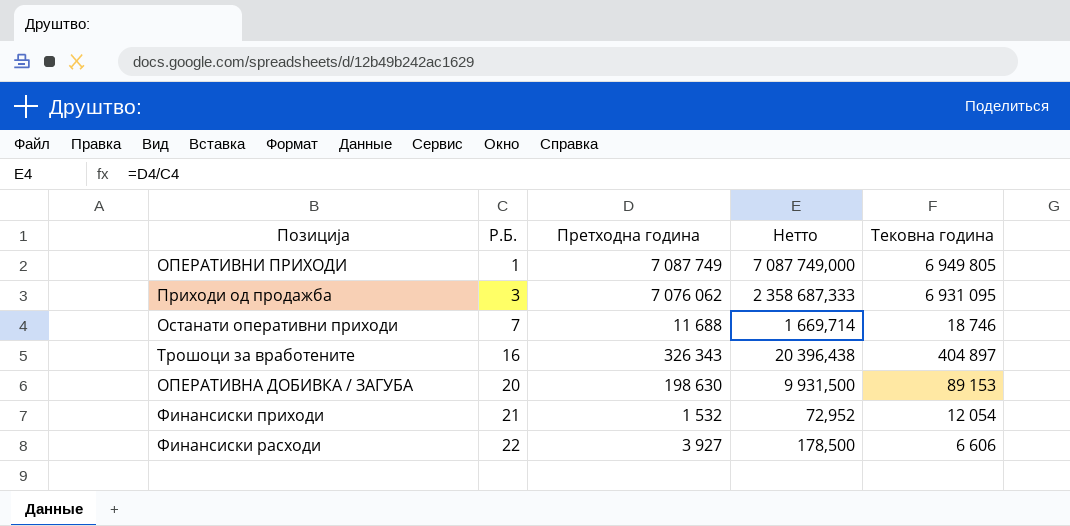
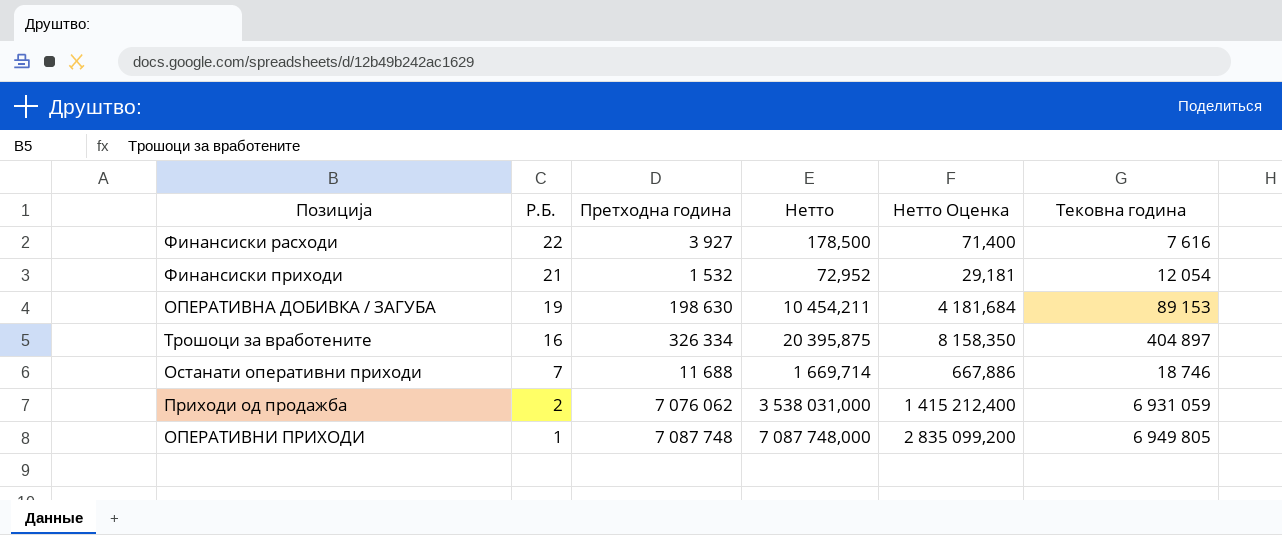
row order: Р.Б. ascending -> Р.Б. descending
column Нетто Оценка | formula: none -> [Нетто] * 0,4
Финансиски расходи | Тековна година: 6 606 -> 7 616
ОПЕРАТИВНА ДОБИВКА / ЗАГУБА | Р.Б.: 20 -> 19
ОПЕРАТИВНА ДОБИВКА / ЗАГУБА | Нетто: 9 931,500 -> 10 454,211
Трошоци за вработените | Претходна година: 326 343 -> 326 334
Трошоци за вработените | Нетто: 20 396,438 -> 20 395,875
Приходи од продажба | Р.Б.: 3 -> 2
Приходи од продажба | Нетто: 2 358 687,333 -> 3 538 031,000
Приходи од продажба | Тековна година: 6 931 095 -> 6 931 059
ОПЕРАТИВНИ ПРИХОДИ | Претходна година: 7 087 749 -> 7 087 748
ОПЕРАТИВНИ ПРИХОДИ | Нетто: 7 087 749,000 -> 7 087 748,000

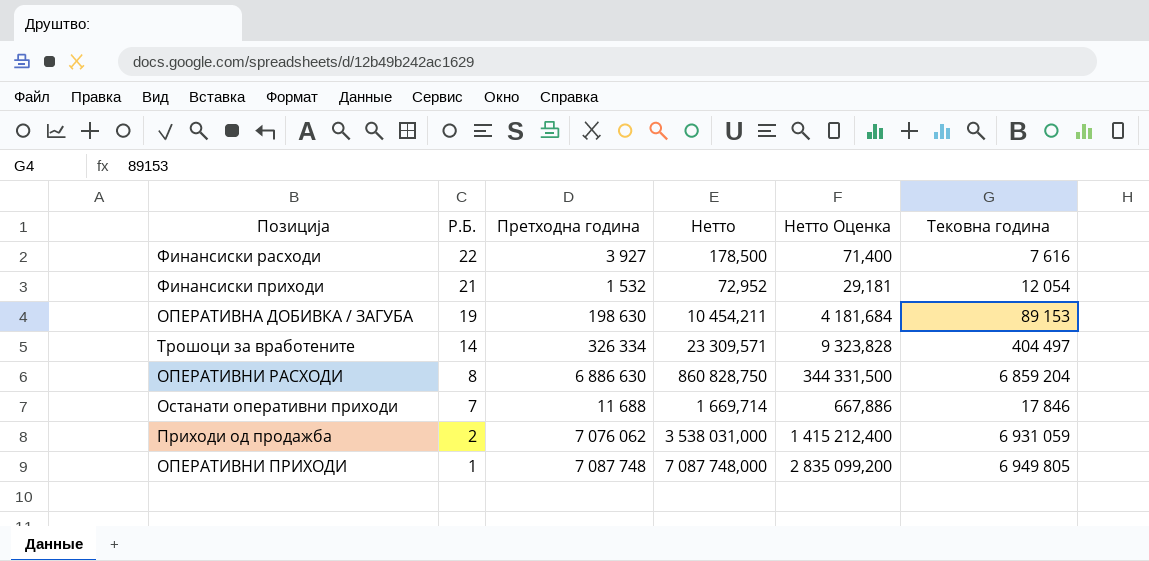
Трошоци за вработените | Р.Б.: 16 -> 14
Трошоци за вработените | Нетто: 20 395,875 -> 23 309,571
Трошоци за вработените | Нетто Оценка: 8 158,350 -> 9 323,828
Трошоци за вработените | Тековна година: 404 897 -> 404 497
row ОПЕРАТИВНИ РАСХОДИ: none -> 8 | 6 886 630 | 860 828,750 | 344 331,500 | 6 859 204
Останати оперативни приходи | Тековна година: 18 746 -> 17 846

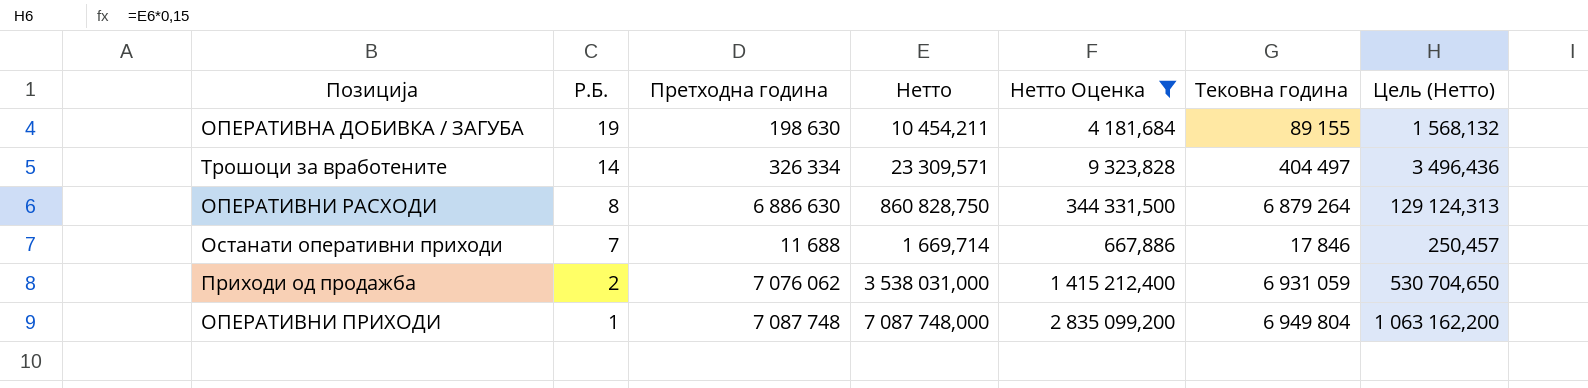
filter: none -> Нетто Оценка >= 667,886
column Цель (Нетто) | formula: none -> [Нетто] * 0,15
ОПЕРАТИВНА ДОБИВКА / ЗАГУБА | Тековна година: 89 153 -> 89 155
ОПЕРАТИВНИ РАСХОДИ | Тековна година: 6 859 204 -> 6 879 264
ОПЕРАТИВНИ ПРИХОДИ | Тековна година: 6 949 805 -> 6 949 804

